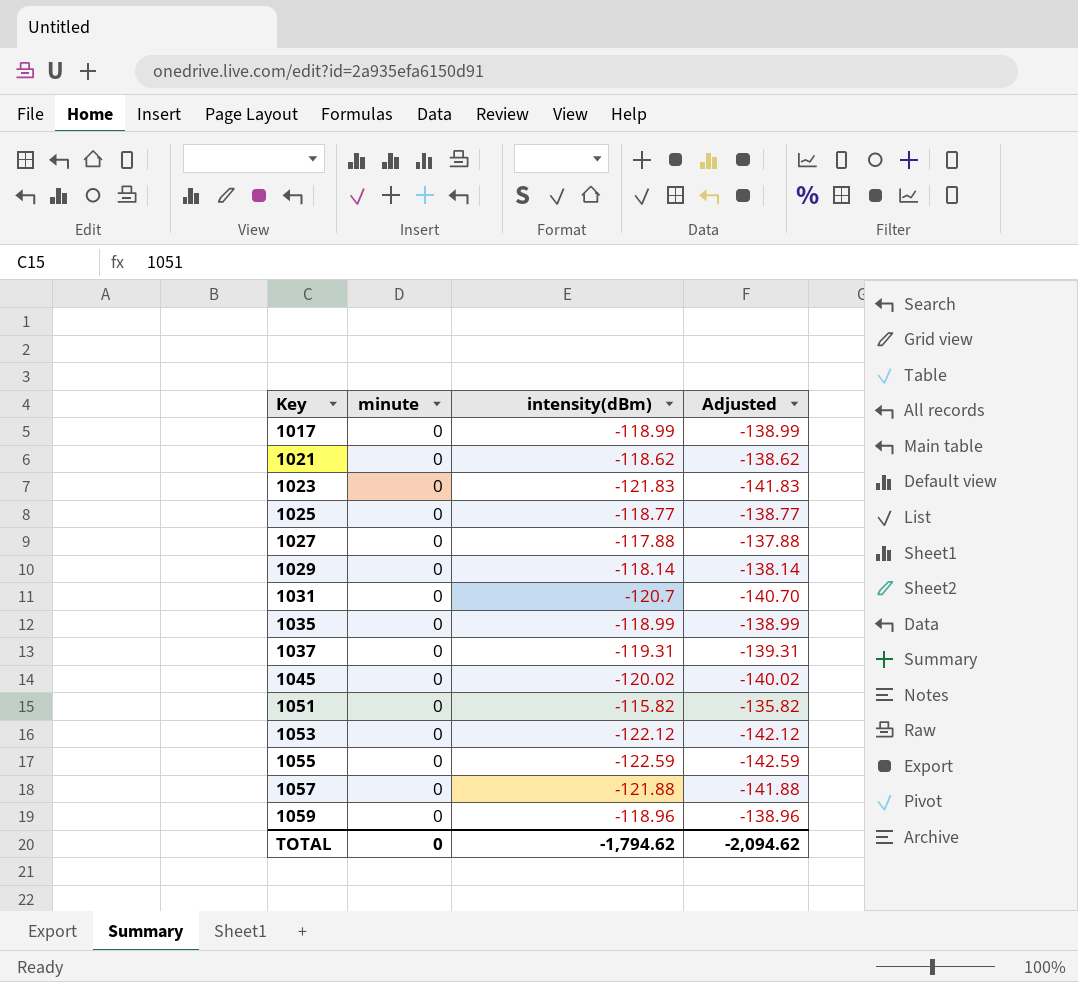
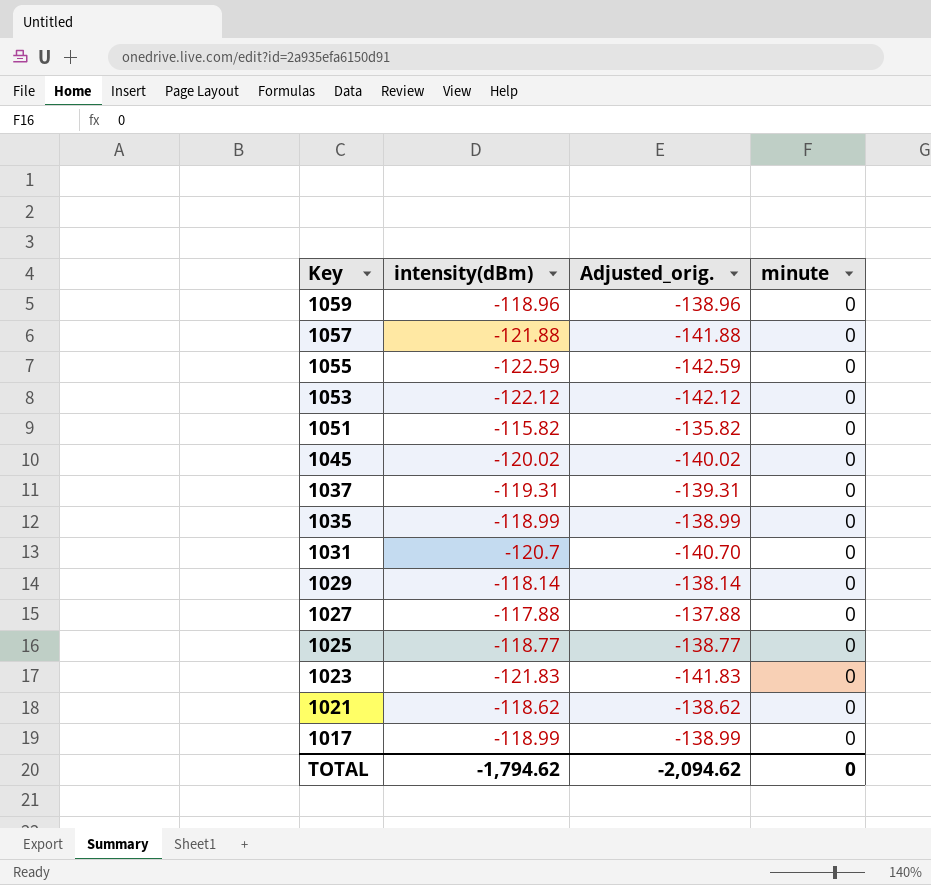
row order: Key ascending -> Key descending
column name: Adjusted -> Adjusted_orig.
column minute | position: 2 -> 4

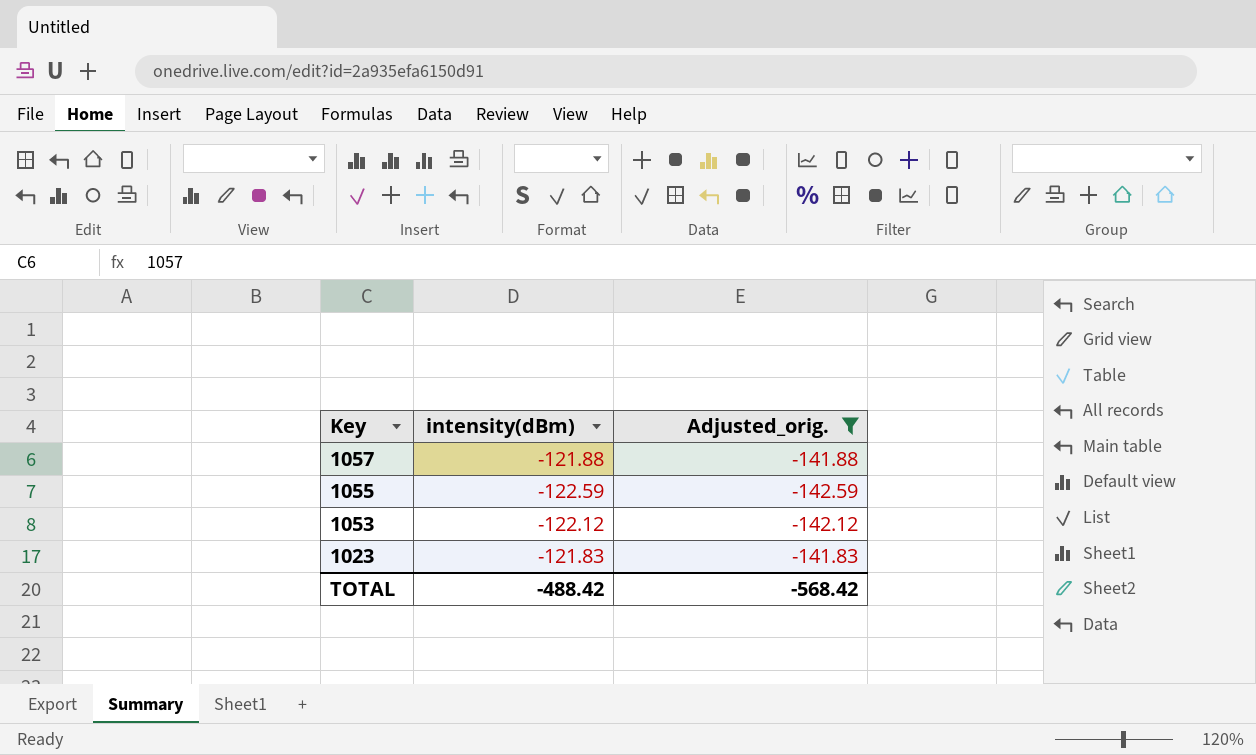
filter: none -> Adjusted_orig. <= -141.83
column minute | position: 4 -> none
TOTAL | intensity(dBm): -1,794.62 -> -488.42
TOTAL | Adjusted_orig.: -2,094.62 -> -568.42

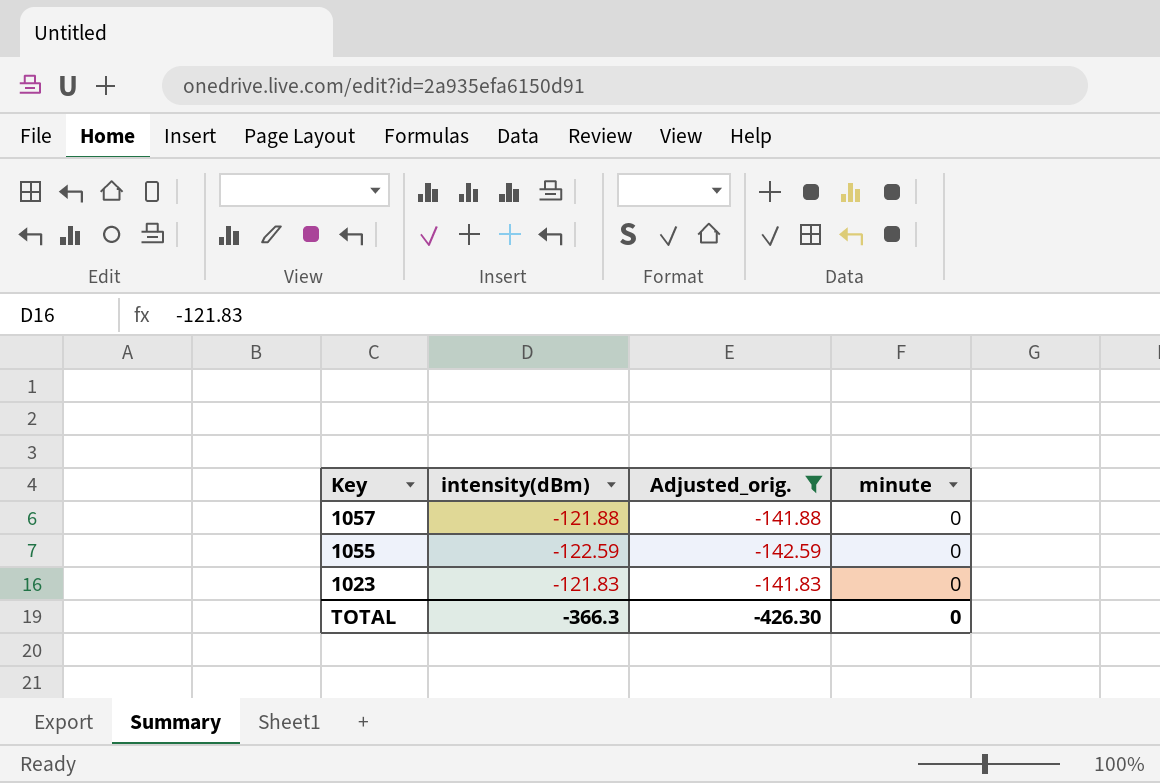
column minute | position: none -> 4
row 1053: -122.12 | -142.12 -> none
TOTAL | intensity(dBm): -488.42 -> -366.3
TOTAL | Adjusted_orig.: -568.42 -> -426.30

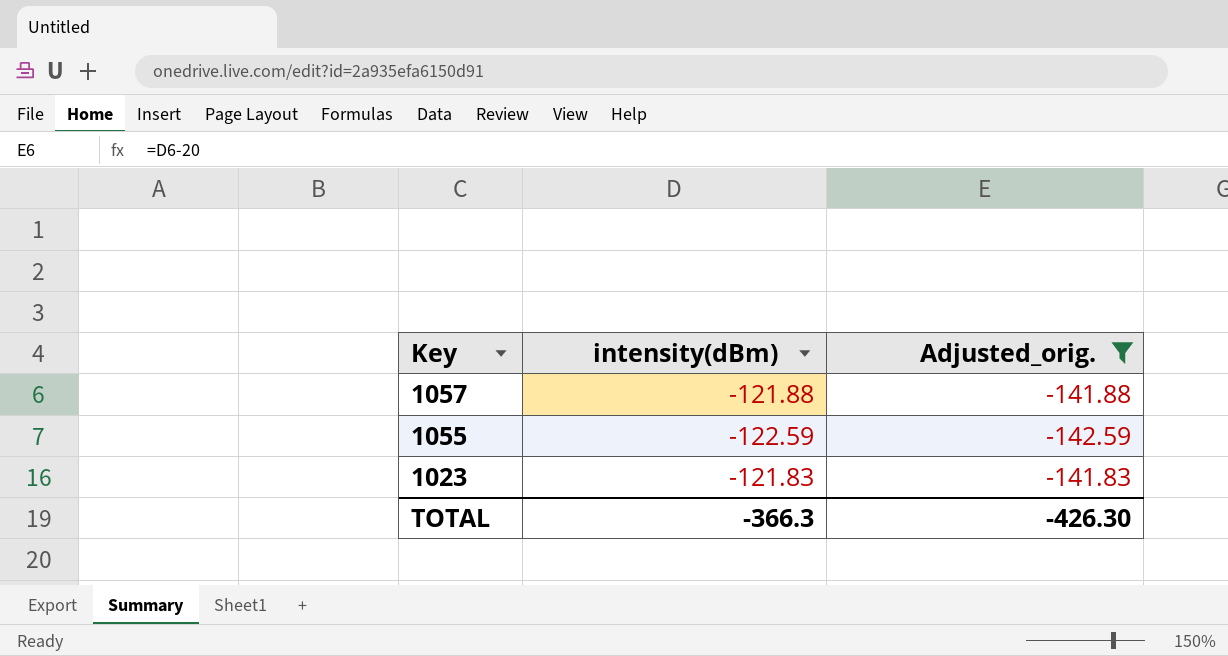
column minute | position: 4 -> none

